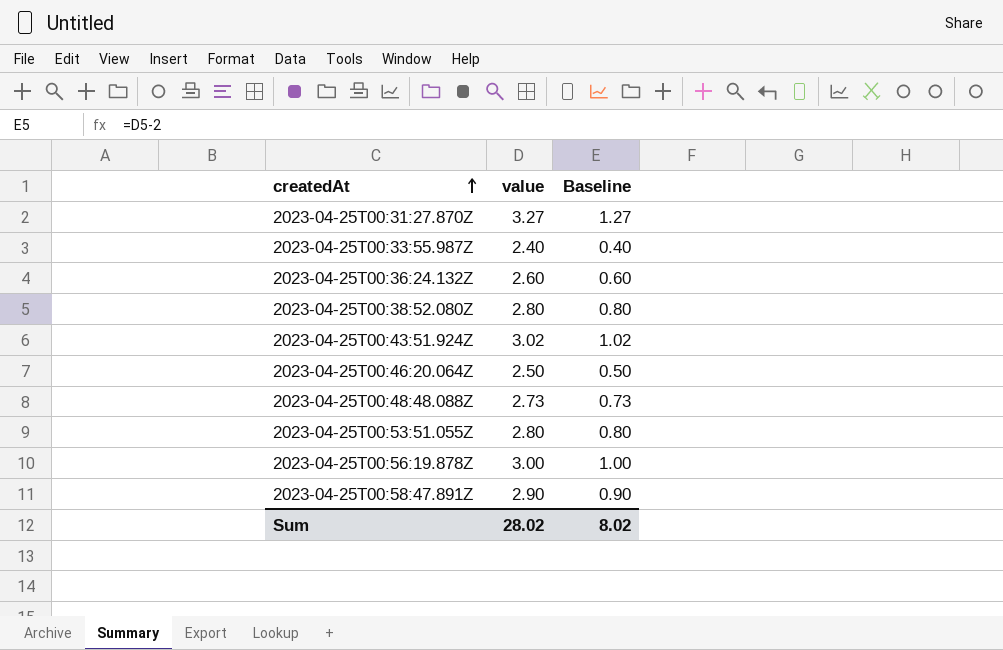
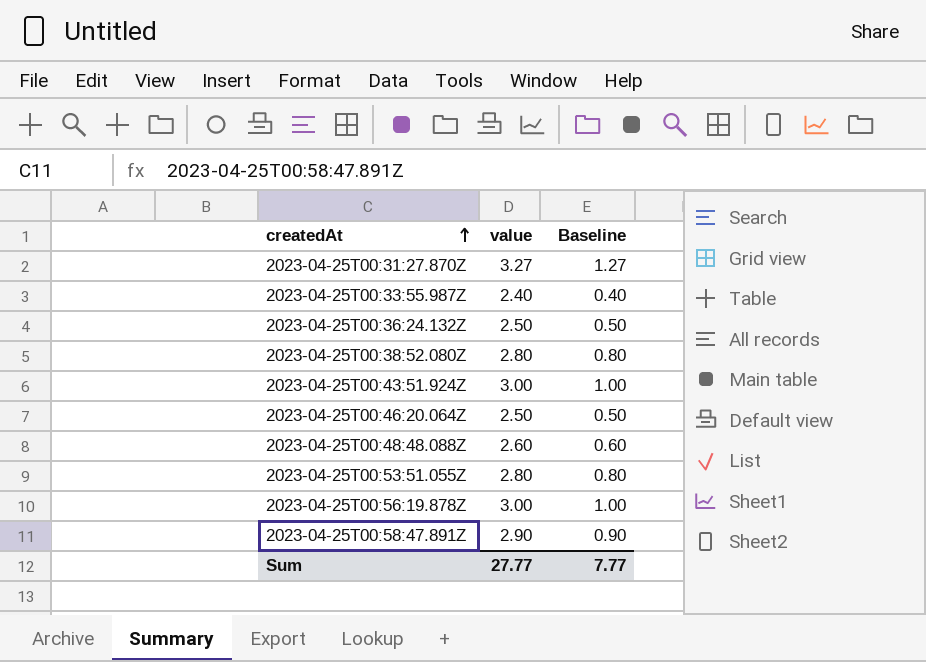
2023-04-25T00:36:24.132Z | value: 2.60 -> 2.50
2023-04-25T00:36:24.132Z | Baseline: 0.60 -> 0.50
2023-04-25T00:43:51.924Z | value: 3.02 -> 3.00
2023-04-25T00:43:51.924Z | Baseline: 1.02 -> 1.00
2023-04-25T00:48:48.088Z | value: 2.73 -> 2.60
2023-04-25T00:48:48.088Z | Baseline: 0.73 -> 0.60
Sum | value: 28.02 -> 27.77
Sum | Baseline: 8.02 -> 7.77

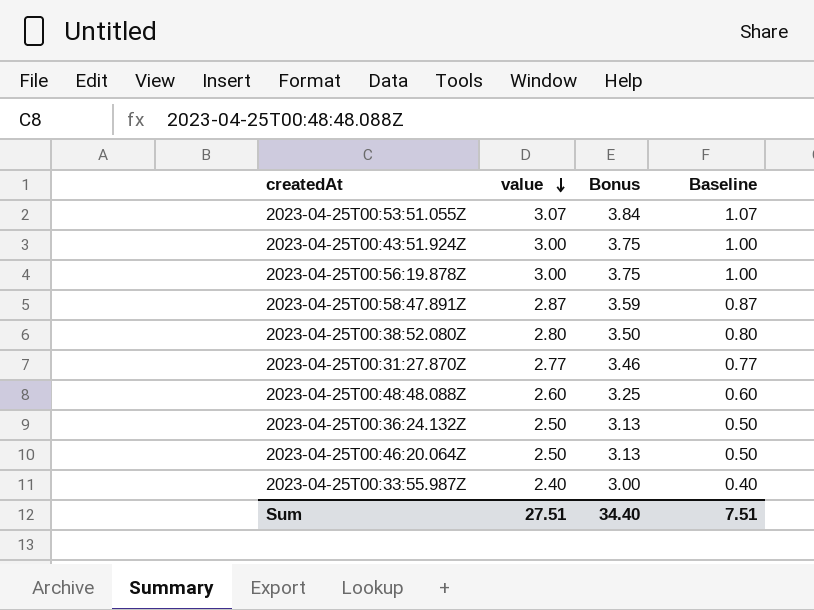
row order: createdAt ascending -> value descending
column Bonus | formula: none -> [value] * 1.25
2023-04-25T00:53:51.055Z | value: 2.80 -> 3.07
2023-04-25T00:53:51.055Z | Baseline: 0.80 -> 1.07
2023-04-25T00:58:47.891Z | value: 2.90 -> 2.87
2023-04-25T00:58:47.891Z | Baseline: 0.90 -> 0.87
2023-04-25T00:31:27.870Z | value: 3.27 -> 2.77
2023-04-25T00:31:27.870Z | Baseline: 1.27 -> 0.77
Sum | value: 27.77 -> 27.51
Sum | Baseline: 7.77 -> 7.51

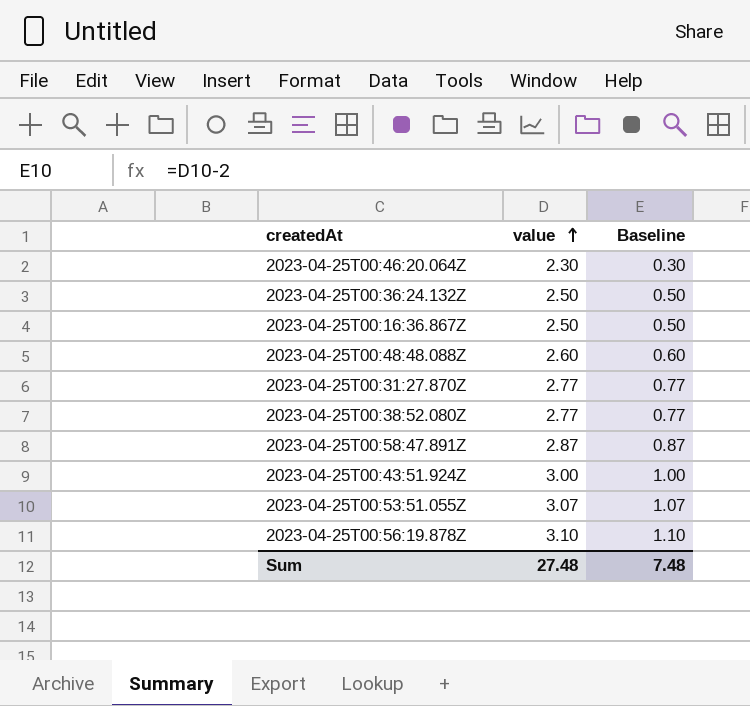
row order: value descending -> value ascending
column Bonus | formula: [value] * 1.25 -> none
row 2023-04-25T00:33:55.987Z: 2.40 | 3.00 | 0.40 -> none
2023-04-25T00:46:20.064Z | value: 2.50 -> 2.30
2023-04-25T00:46:20.064Z | Baseline: 0.50 -> 0.30
row 2023-04-25T00:16:36.867Z: none -> 2.50 | 0.50
2023-04-25T00:38:52.080Z | value: 2.80 -> 2.77
2023-04-25T00:38:52.080Z | Baseline: 0.80 -> 0.77
2023-04-25T00:56:19.878Z | value: 3.00 -> 3.10
2023-04-25T00:56:19.878Z | Baseline: 1.00 -> 1.10
Sum | value: 27.51 -> 27.48
Sum | Baseline: 7.51 -> 7.48

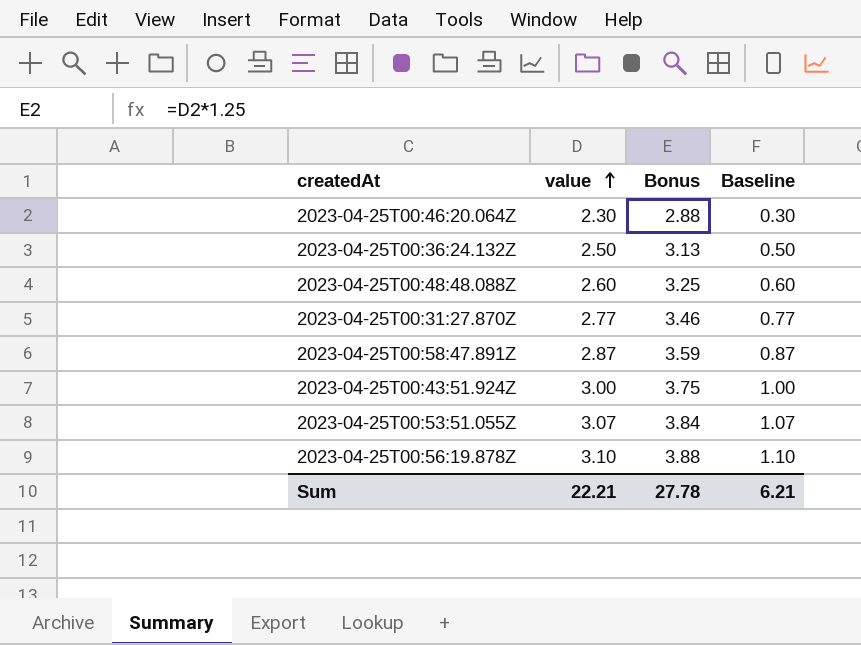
column Bonus | formula: none -> [value] * 1.25
row 2023-04-25T00:16:36.867Z: 2.50 | 0.50 -> none
row 2023-04-25T00:38:52.080Z: 2.77 | 0.77 -> none
Sum | value: 27.48 -> 22.21
Sum | Baseline: 7.48 -> 6.21

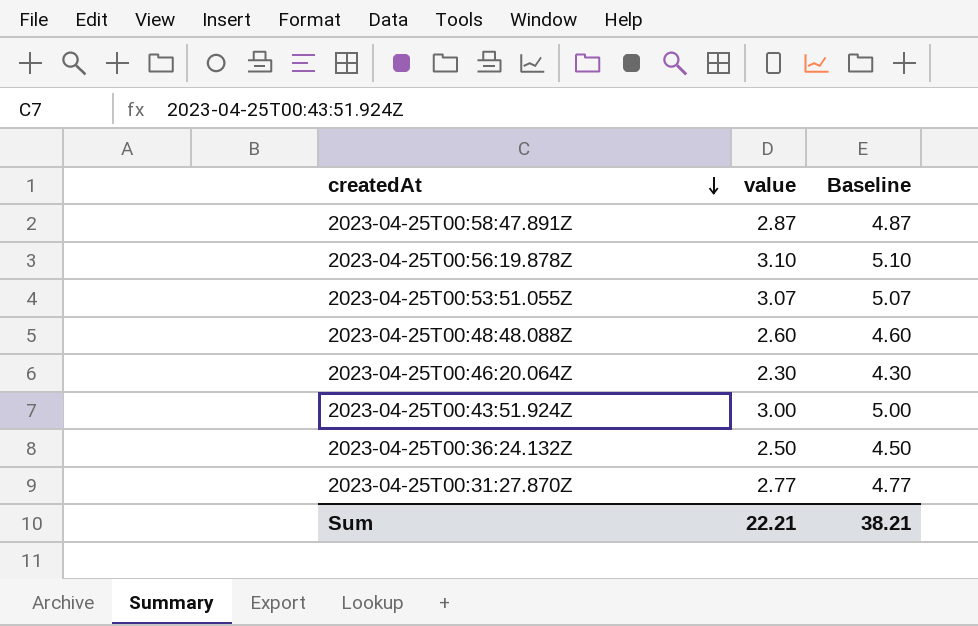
row order: value ascending -> createdAt descending
column Bonus | formula: [value] * 1.25 -> none
column Baseline | formula: [value] - 2 -> [value] + 2
Sum | Baseline: 6.21 -> 38.21

